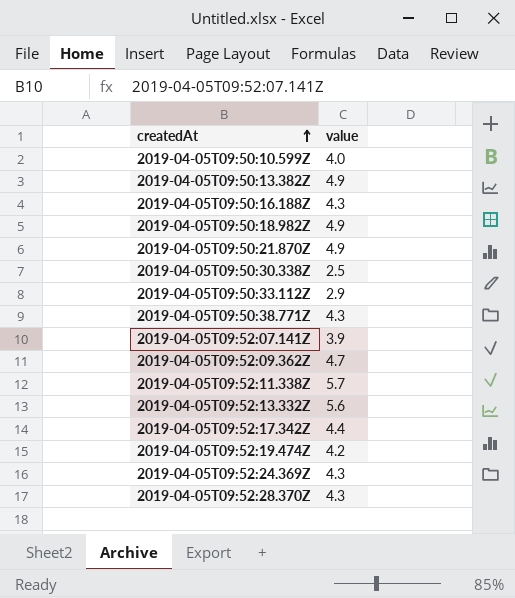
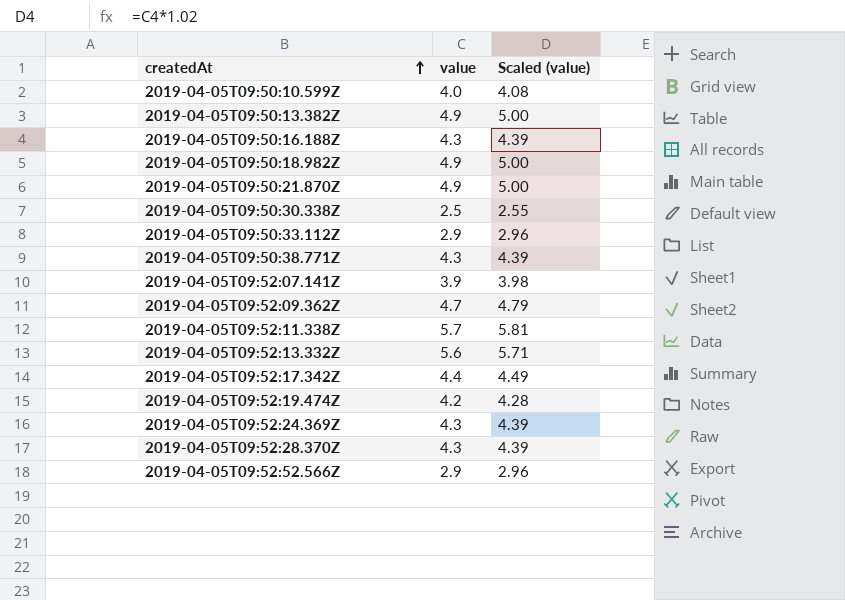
column Scaled (value) | formula: none -> [value] * 1.02
row 2019-04-05T09:52:52.566Z: none -> 2.9 | 2.96

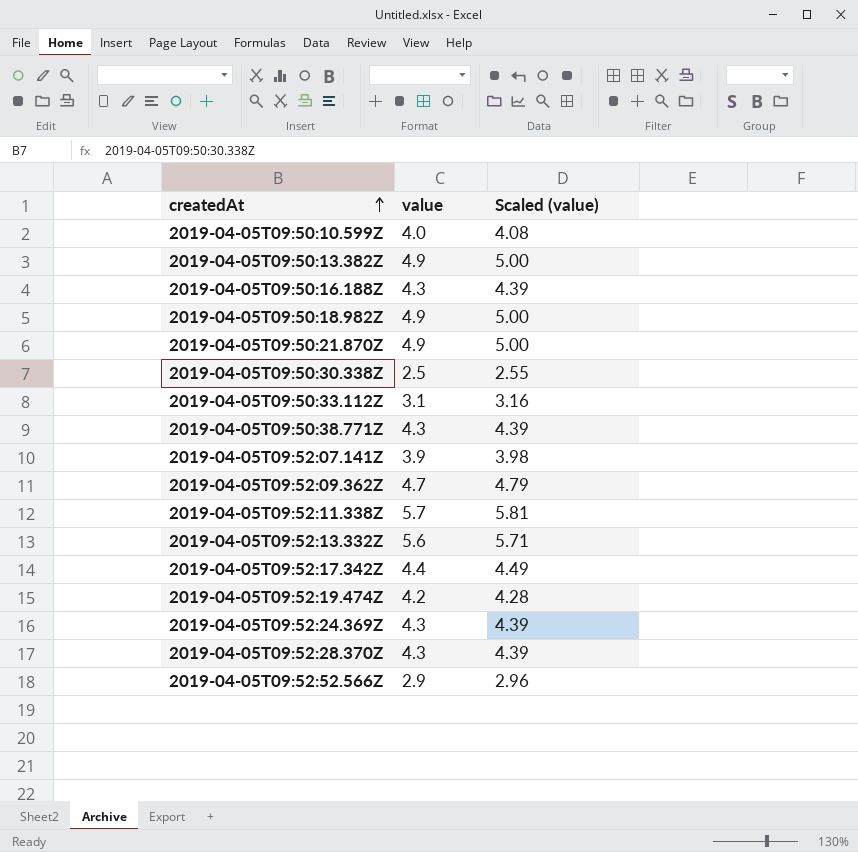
2019-04-05T09:50:33.112Z | value: 2.9 -> 3.1
2019-04-05T09:50:33.112Z | Scaled (value): 2.96 -> 3.16

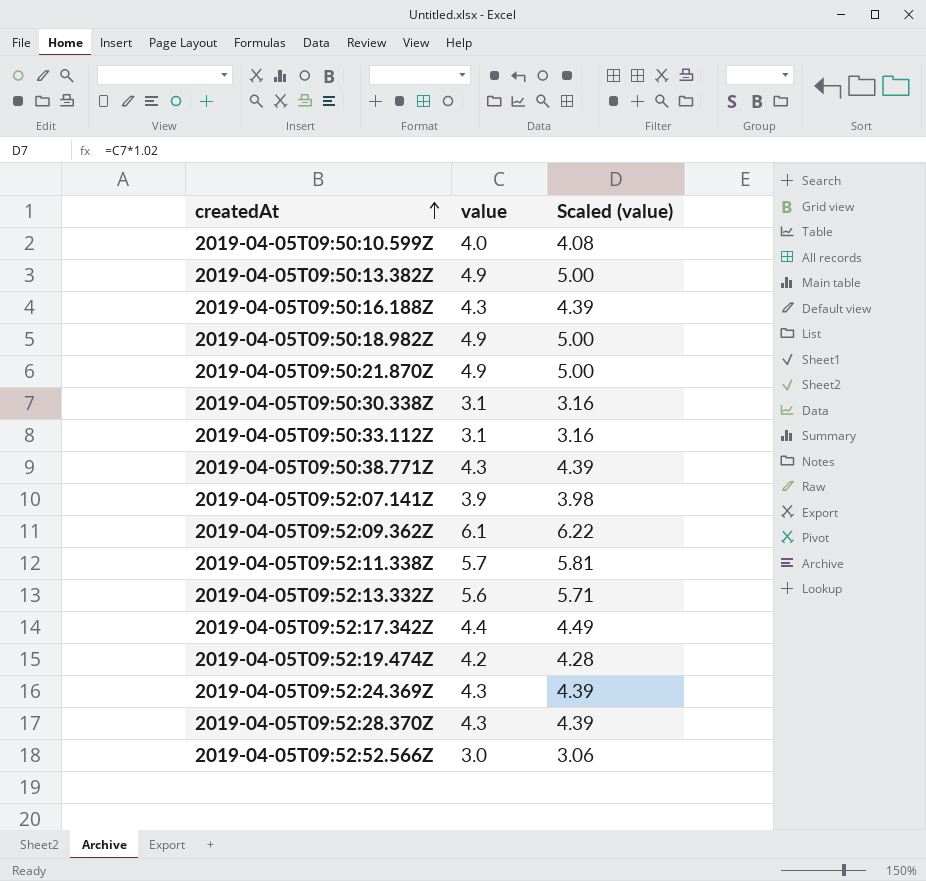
2019-04-05T09:50:30.338Z | value: 2.5 -> 3.1
2019-04-05T09:50:30.338Z | Scaled (value): 2.55 -> 3.16
2019-04-05T09:52:09.362Z | value: 4.7 -> 6.1
2019-04-05T09:52:09.362Z | Scaled (value): 4.79 -> 6.22
2019-04-05T09:52:52.566Z | value: 2.9 -> 3.0
2019-04-05T09:52:52.566Z | Scaled (value): 2.96 -> 3.06

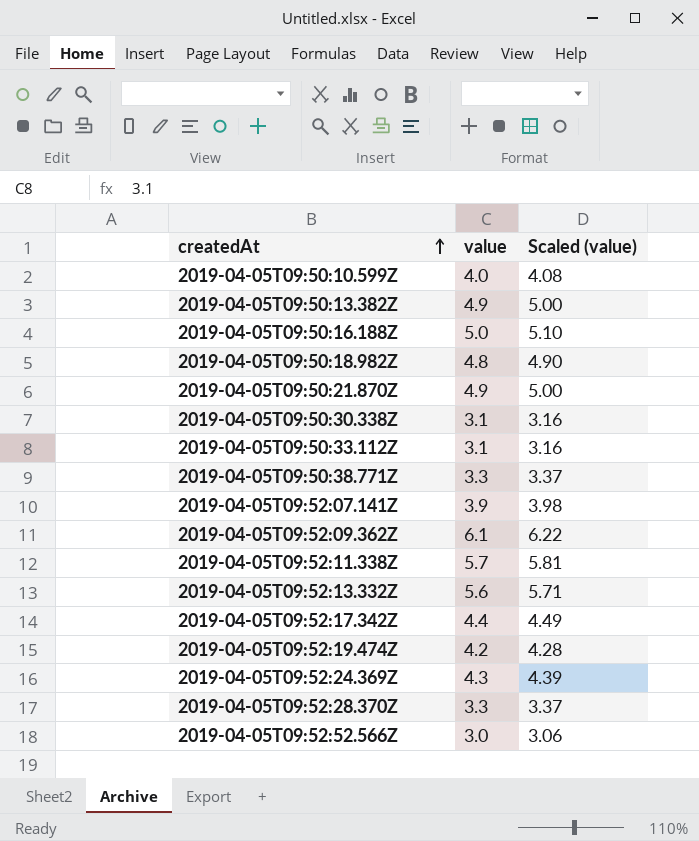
2019-04-05T09:50:16.188Z | value: 4.3 -> 5.0
2019-04-05T09:50:16.188Z | Scaled (value): 4.39 -> 5.10
2019-04-05T09:50:18.982Z | value: 4.9 -> 4.8
2019-04-05T09:50:18.982Z | Scaled (value): 5.00 -> 4.90
2019-04-05T09:50:38.771Z | value: 4.3 -> 3.3
2019-04-05T09:50:38.771Z | Scaled (value): 4.39 -> 3.37
2019-04-05T09:52:28.370Z | value: 4.3 -> 3.3
2019-04-05T09:52:28.370Z | Scaled (value): 4.39 -> 3.37

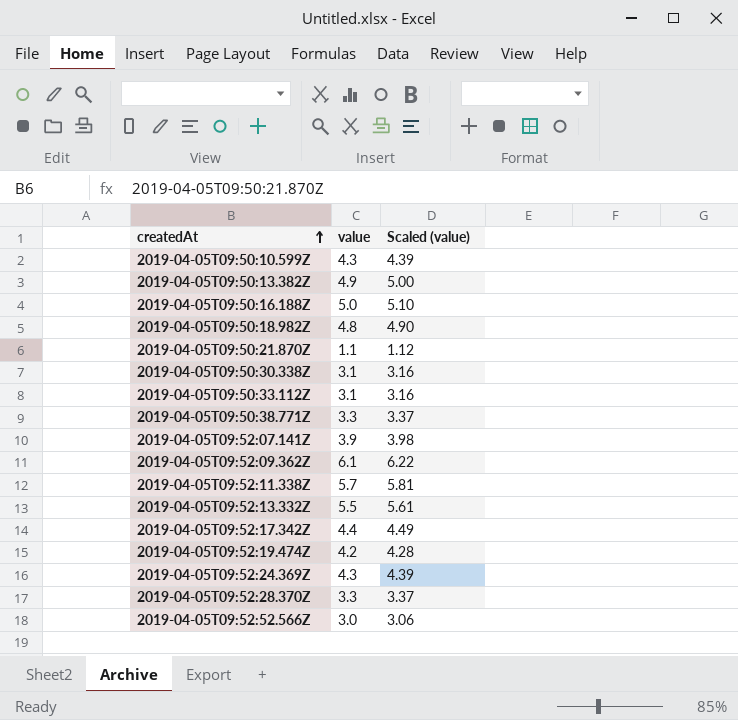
2019-04-05T09:50:10.599Z | value: 4.0 -> 4.3
2019-04-05T09:50:10.599Z | Scaled (value): 4.08 -> 4.39
2019-04-05T09:50:21.870Z | value: 4.9 -> 1.1
2019-04-05T09:50:21.870Z | Scaled (value): 5.00 -> 1.12
2019-04-05T09:52:13.332Z | value: 5.6 -> 5.5
2019-04-05T09:52:13.332Z | Scaled (value): 5.71 -> 5.61

